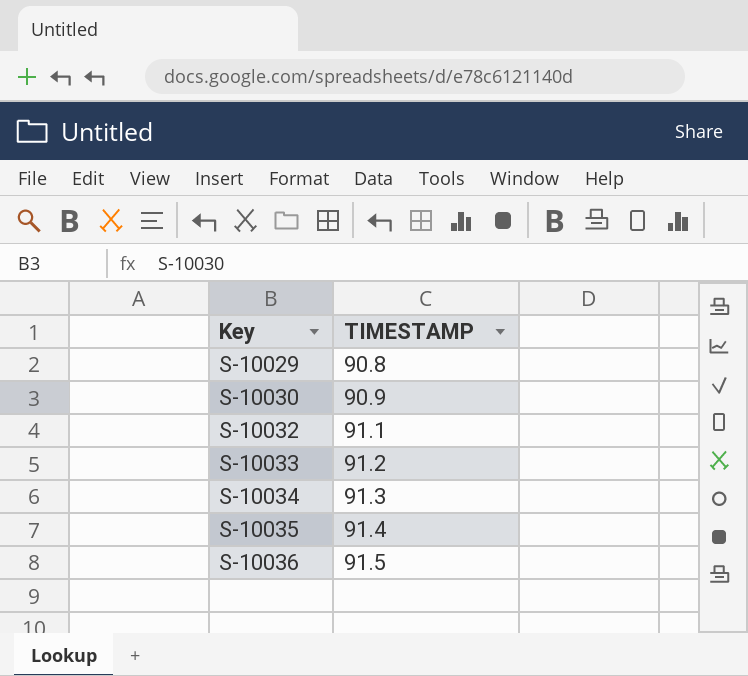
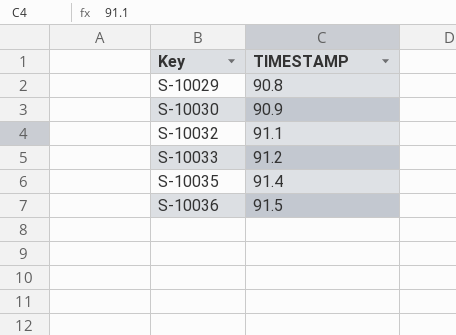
row S-10034: 91.3 -> none

